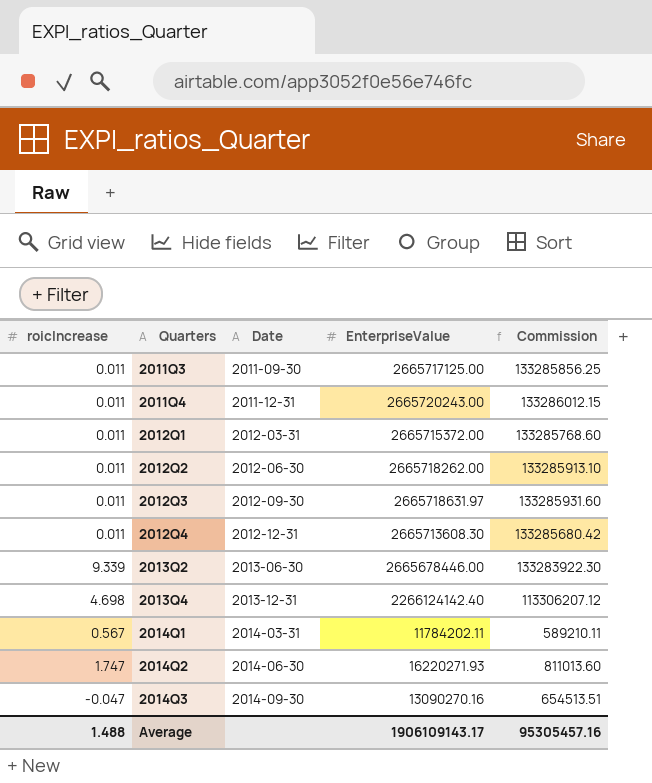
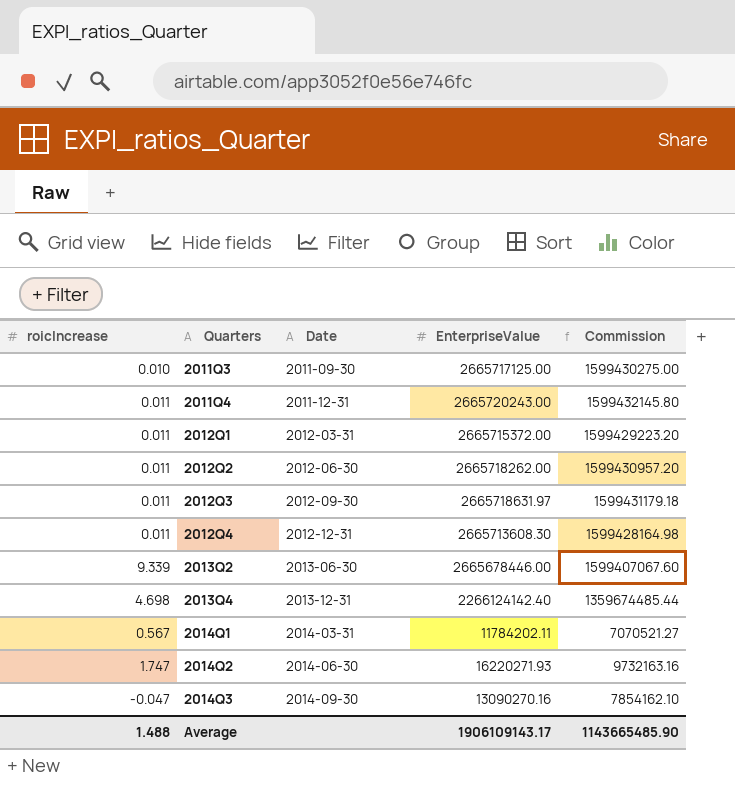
column Commission | formula: [EnterpriseValue] * 0.05 -> [EnterpriseValue] * 0.6
2011Q3 | roicIncrease: 0.011 -> 0.010
Average | Commission: 95305457.16 -> 1143665485.90

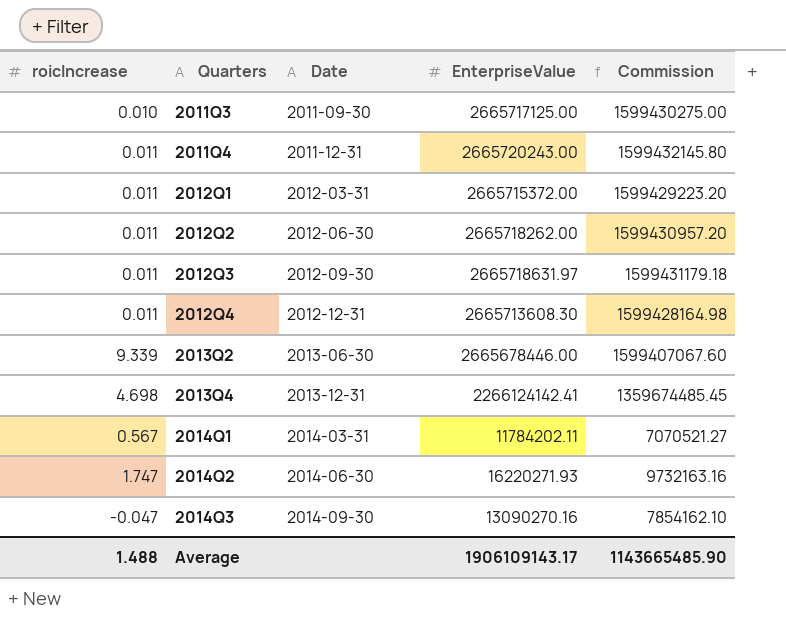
2013Q4 | EnterpriseValue: 2266124142.40 -> 2266124142.41
2013Q4 | Commission: 1359674485.44 -> 1359674485.45

